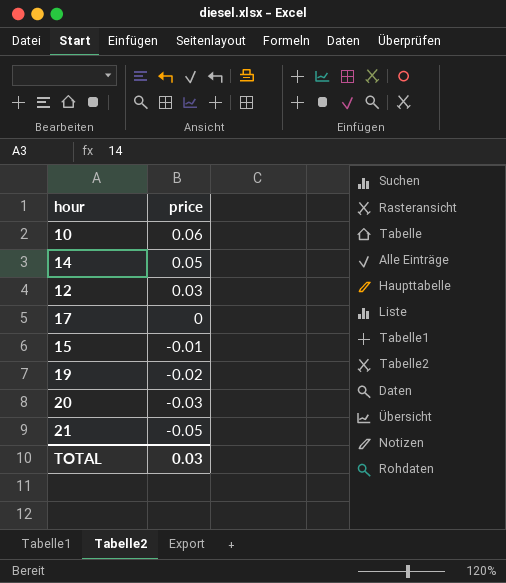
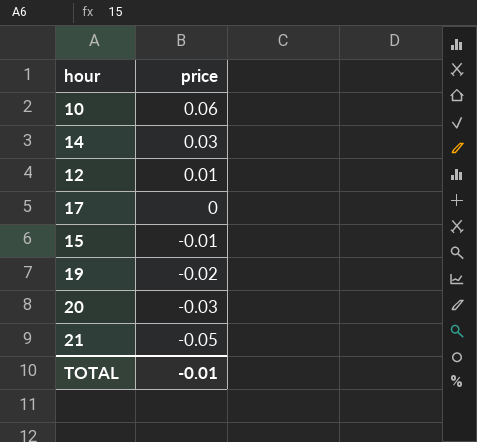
14 | price: 0.05 -> 0.03
12 | price: 0.03 -> 0.01
TOTAL | price: 0.03 -> -0.01

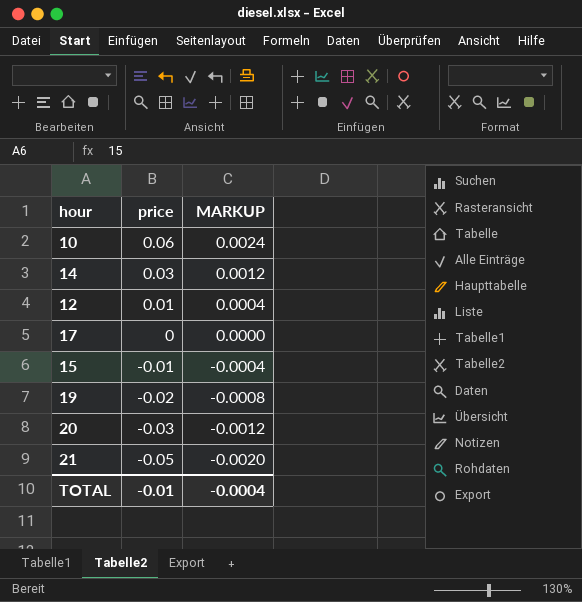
column MARKUP | formula: none -> [price] * 0.04

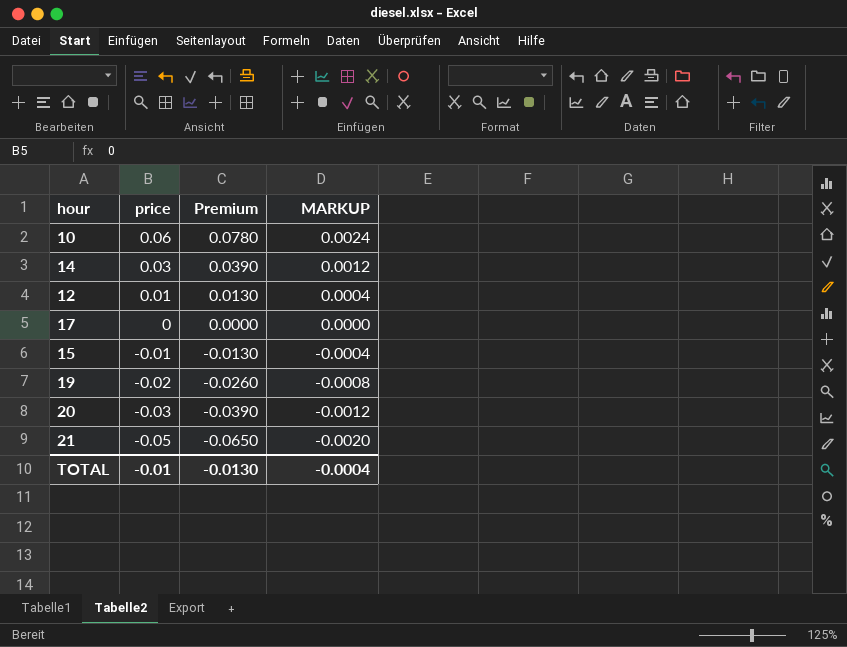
column Premium | formula: none -> [price] * 1.3

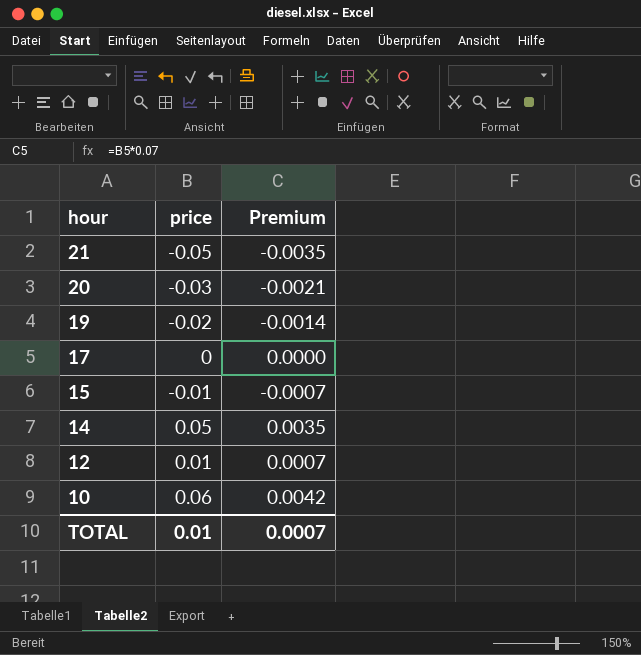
row order: price descending -> hour descending
column MARKUP | formula: [price] * 0.04 -> none
column Premium | formula: [price] * 1.3 -> [price] * 0.07
14 | price: 0.03 -> 0.05
TOTAL | price: -0.01 -> 0.01
TOTAL | Premium: -0.0130 -> 0.0007

